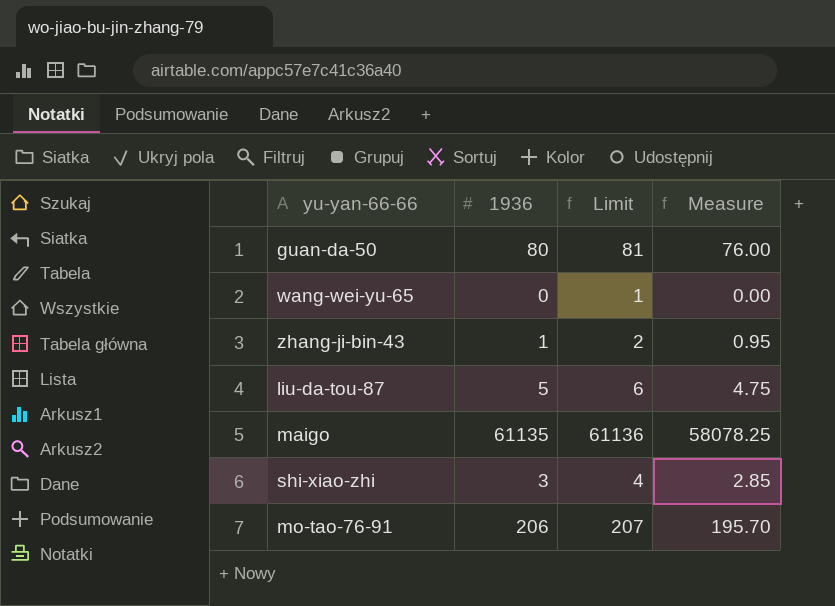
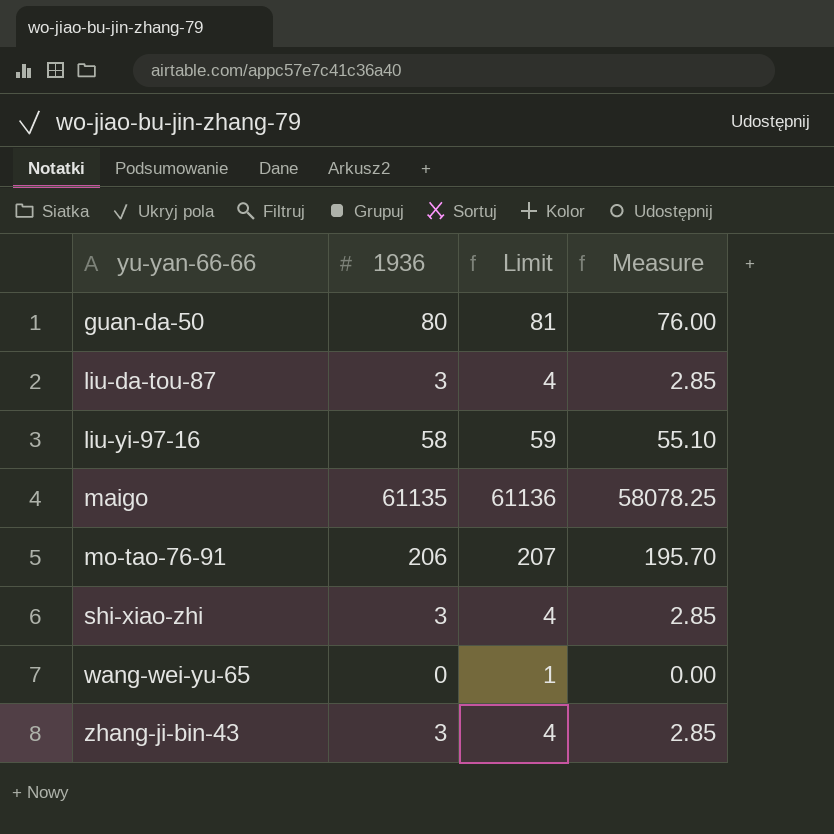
row order: none -> yu-yan-66-66 ascending
liu-da-tou-87 | 1936: 5 -> 3
liu-da-tou-87 | Limit: 6 -> 4
liu-da-tou-87 | Measure: 4.75 -> 2.85
row liu-yi-97-16: none -> 58 | 59 | 55.10
zhang-ji-bin-43 | 1936: 1 -> 3
zhang-ji-bin-43 | Limit: 2 -> 4
zhang-ji-bin-43 | Measure: 0.95 -> 2.85

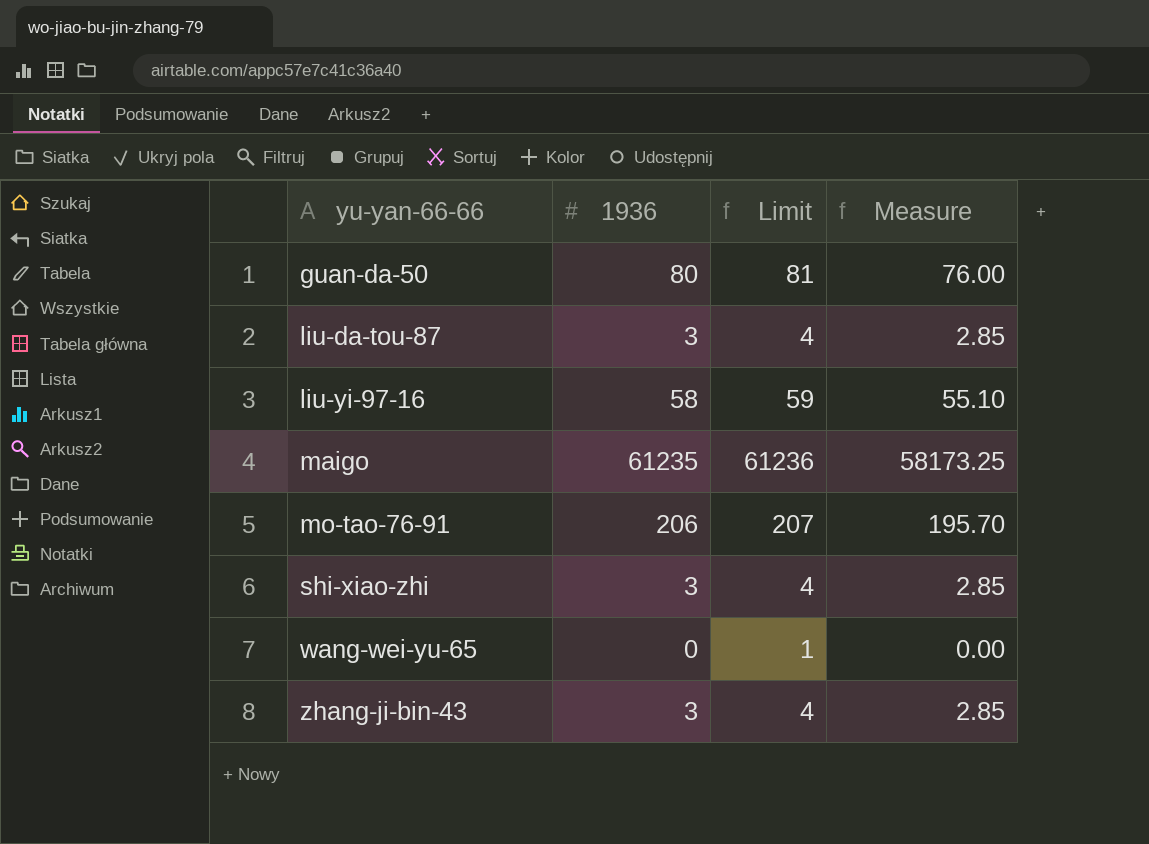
maigo | 1936: 61135 -> 61235
maigo | Limit: 61136 -> 61236
maigo | Measure: 58078.25 -> 58173.25

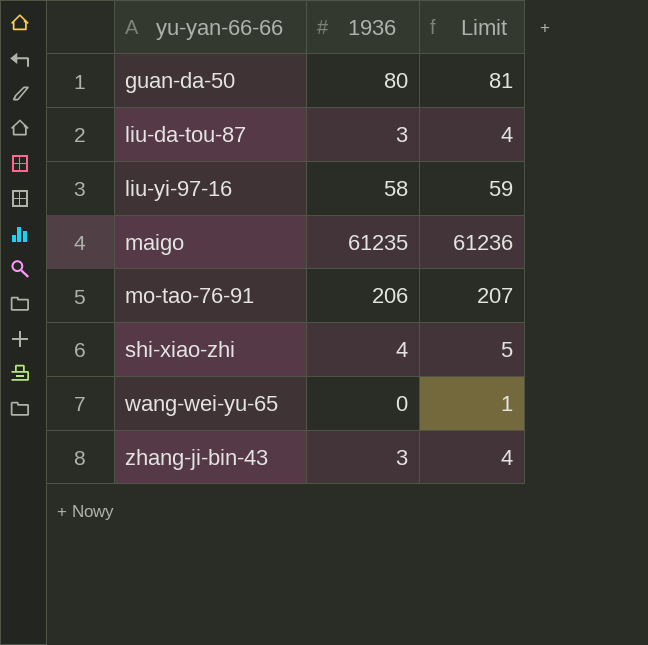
column Measure | formula: [1936] * 0.95 -> none
shi-xiao-zhi | 1936: 3 -> 4
shi-xiao-zhi | Limit: 4 -> 5

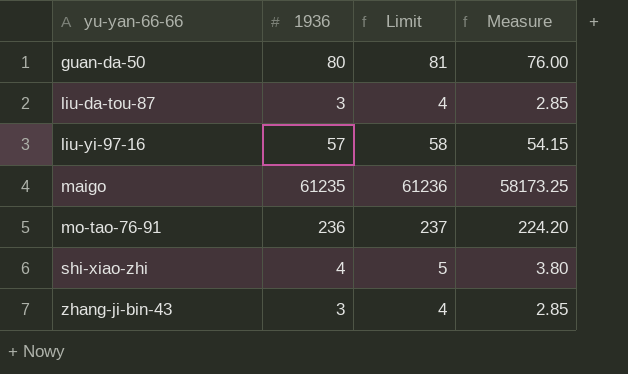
column Measure | formula: none -> [1936] * 0.95
row wang-wei-yu-65: 0 | 1 -> none
liu-yi-97-16 | 1936: 58 -> 57
liu-yi-97-16 | Limit: 59 -> 58
mo-tao-76-91 | 1936: 206 -> 236
mo-tao-76-91 | Limit: 207 -> 237

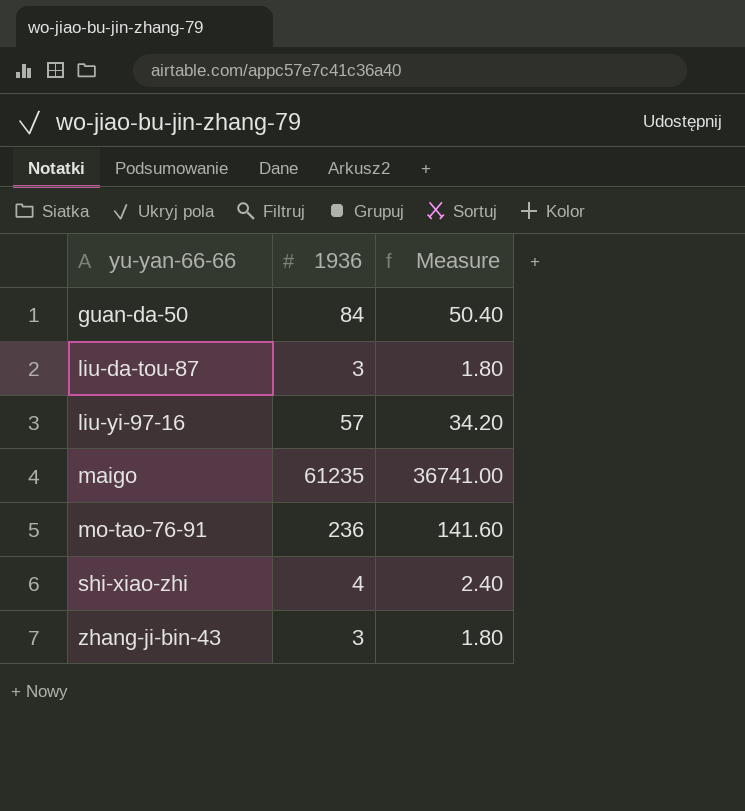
column Limit | formula: [1936] + 1 -> none
column Measure | formula: [1936] * 0.95 -> [1936] * 0.6
guan-da-50 | 1936: 80 -> 84

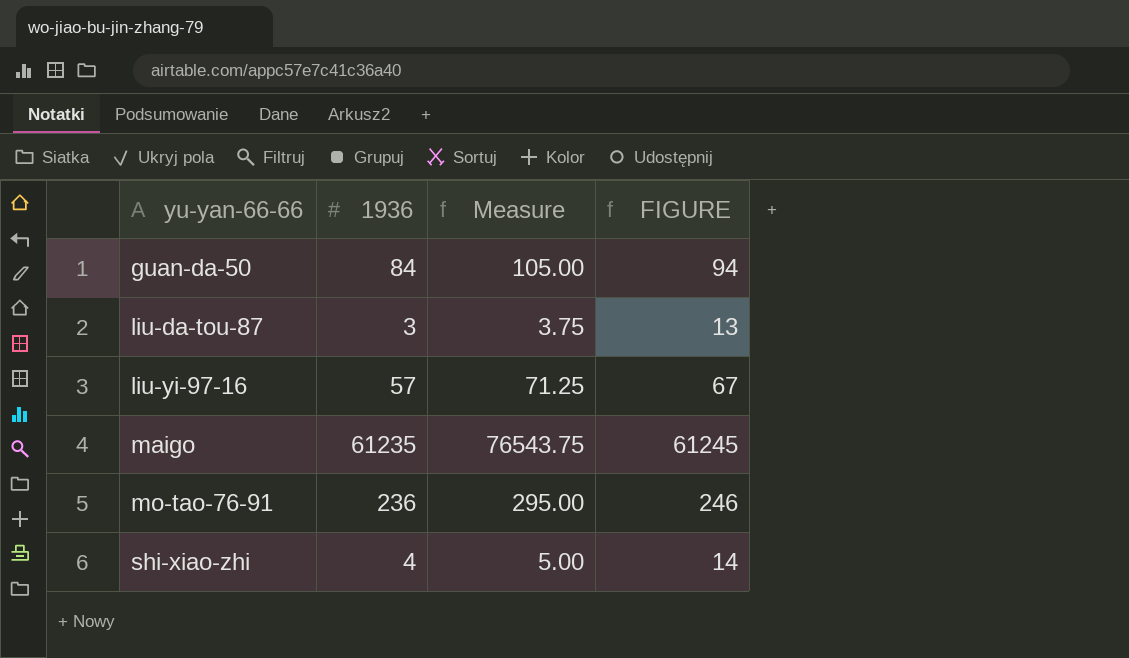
column Measure | formula: [1936] * 0.6 -> [1936] * 1.25
column FIGURE | formula: none -> [1936] + 10
row zhang-ji-bin-43: 3 | 1.80 -> none

